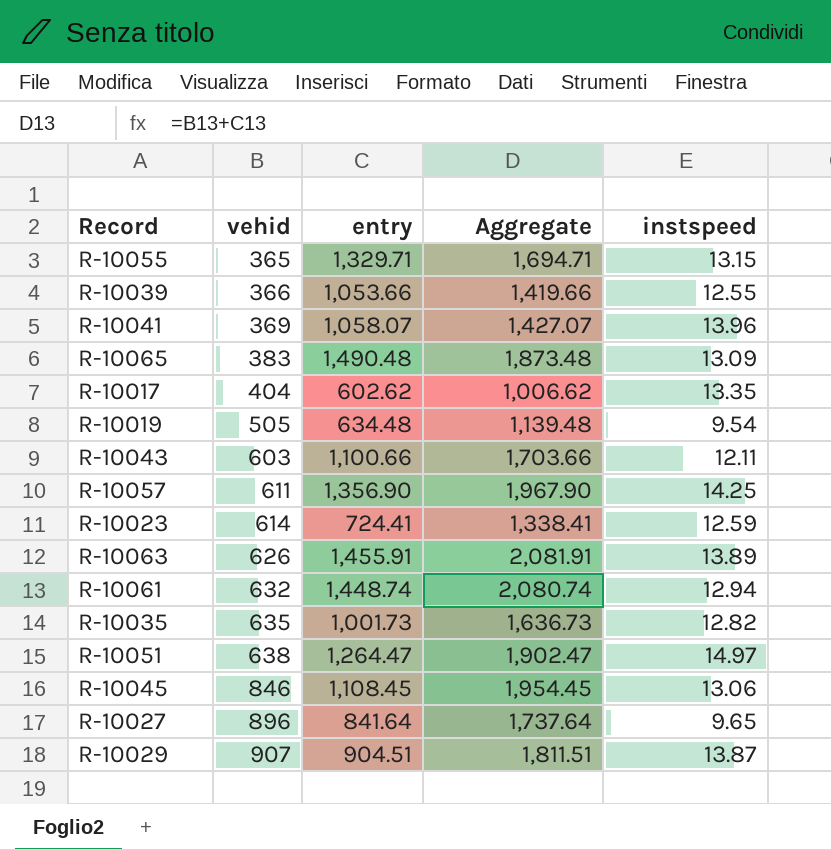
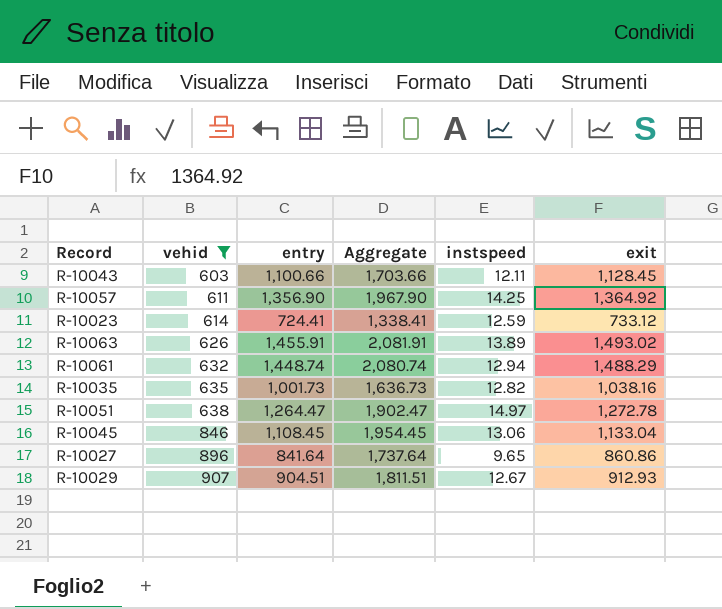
filter: none -> vehid >= 603
column exit | position: none -> 6
R-10029 | instspeed: 13.87 -> 12.67

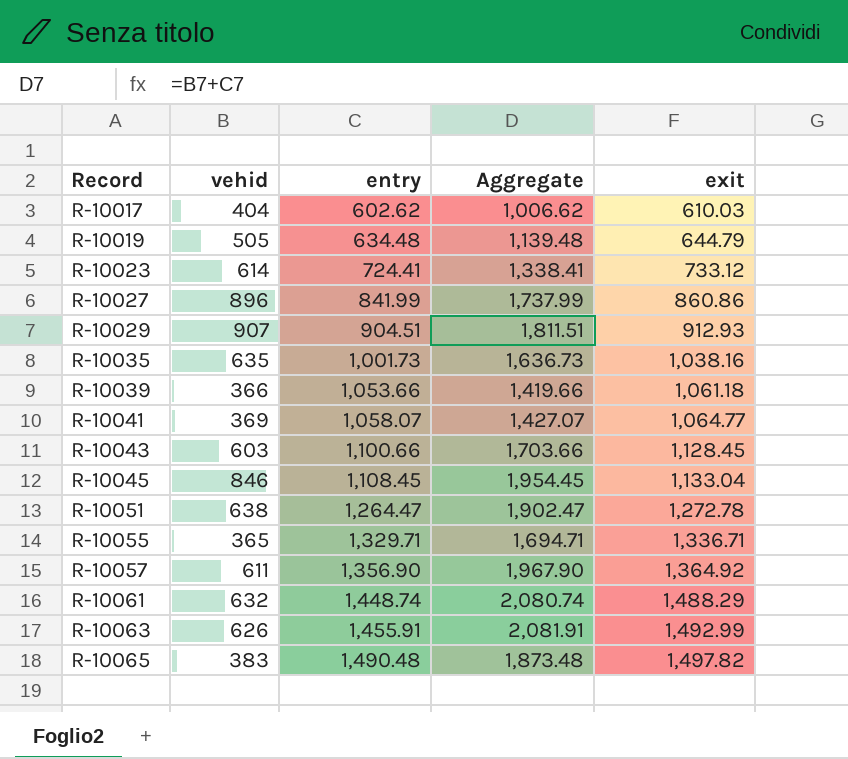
filter: vehid >= 603 -> none
row order: vehid ascending -> Record ascending
column instspeed | position: 5 -> none
R-10027 | entry: 841.64 -> 841.99
R-10027 | Aggregate: 1,737.64 -> 1,737.99
R-10063 | exit: 1,493.02 -> 1,492.99

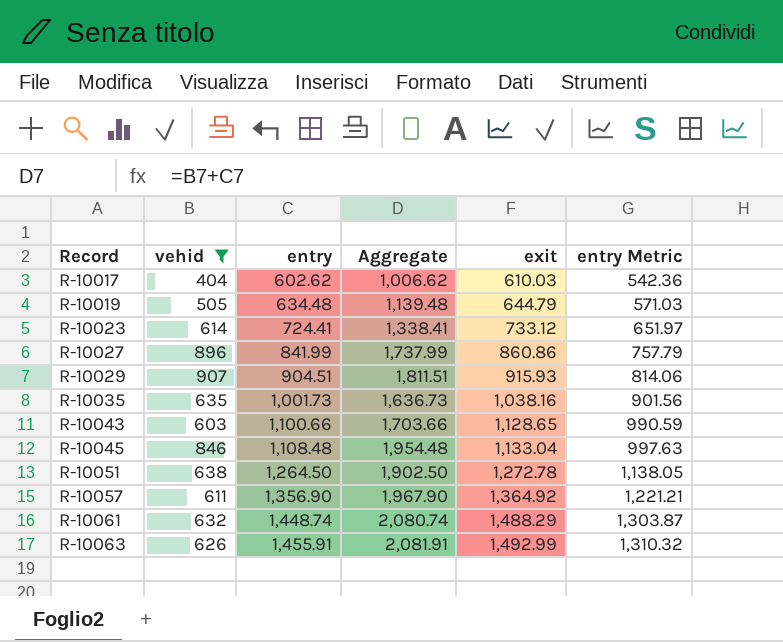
filter: none -> vehid >= 404
column entry Metric | formula: none -> [entry] * 0.9
R-10029 | exit: 912.93 -> 915.93
R-10043 | exit: 1,128.45 -> 1,128.65
R-10045 | entry: 1,108.45 -> 1,108.48
R-10045 | Aggregate: 1,954.45 -> 1,954.48
R-10051 | entry: 1,264.47 -> 1,264.50
R-10051 | Aggregate: 1,902.47 -> 1,902.50

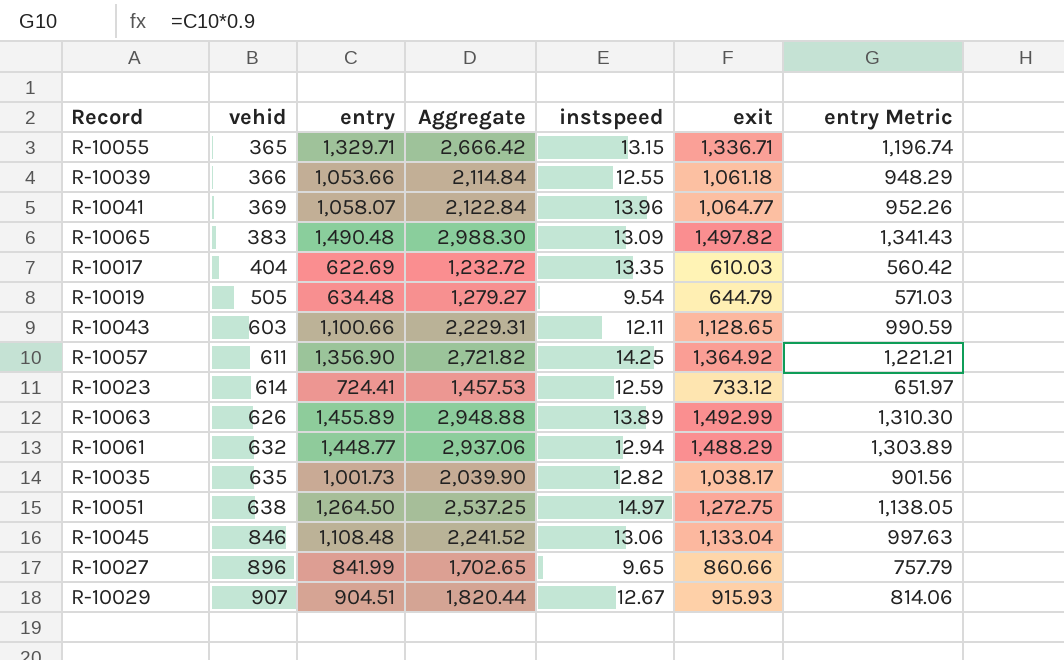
filter: vehid >= 404 -> none
row order: Record ascending -> vehid ascending
column Aggregate | formula: [vehid] + [entry] -> [entry] + [exit]
column instspeed | position: none -> 5
R-10017 | entry: 602.62 -> 622.69
R-10017 | entry Metric: 542.36 -> 560.42
R-10063 | entry: 1,455.91 -> 1,455.89
R-10063 | entry Metric: 1,310.32 -> 1,310.30
R-10061 | entry: 1,448.74 -> 1,448.77
R-10061 | entry Metric: 1,303.87 -> 1,303.89
R-10035 | exit: 1,038.16 -> 1,038.17
R-10051 | exit: 1,272.78 -> 1,272.75
R-10027 | exit: 860.86 -> 860.66

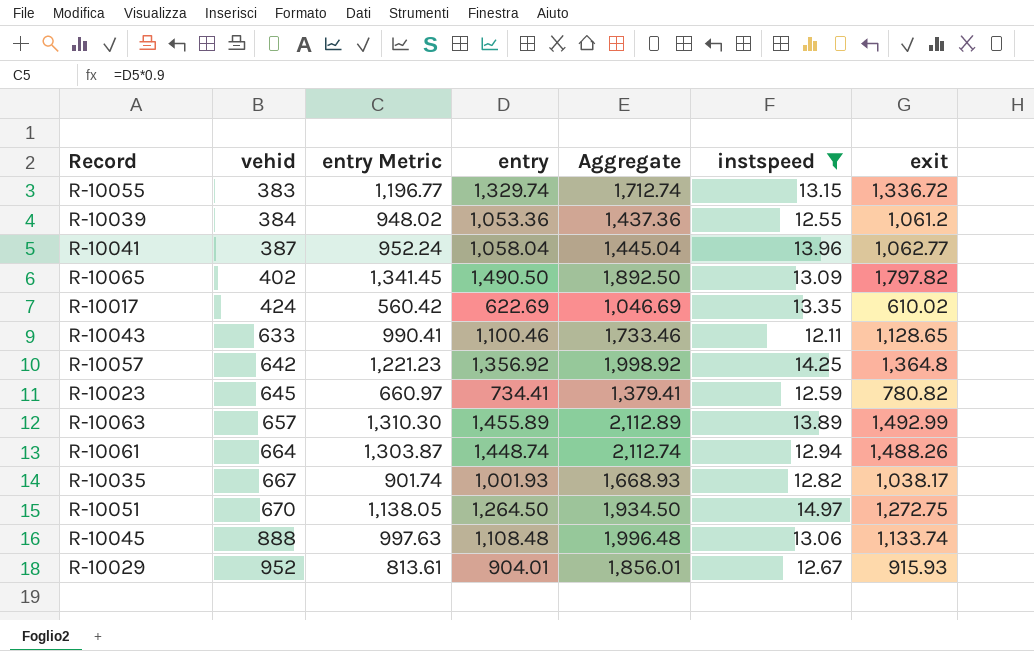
filter: none -> instspeed >= 12.11
column entry Metric | position: 7 -> 3
column Aggregate | formula: [entry] + [exit] -> [vehid] + [entry]
R-10055 | vehid: 365 -> 383
R-10055 | entry Metric: 1,196.74 -> 1,196.77
R-10055 | entry: 1,329.71 -> 1,329.74
R-10055 | exit: 1,336.71 -> 1,336.72
R-10039 | vehid: 366 -> 384
R-10039 | entry Metric: 948.29 -> 948.02
R-10039 | entry: 1,053.66 -> 1,053.36
R-10039 | exit: 1,061.18 -> 1,061.2
R-10041 | vehid: 369 -> 387
R-10041 | entry Metric: 952.26 -> 952.24
R-10041 | entry: 1,058.07 -> 1,058.04
R-10041 | exit: 1,064.77 -> 1,062.77
R-10065 | vehid: 383 -> 402
R-10065 | entry Metric: 1,341.43 -> 1,341.45
R-10065 | entry: 1,490.48 -> 1,490.50
R-10065 | exit: 1,497.82 -> 1,797.82
R-10017 | vehid: 404 -> 424
R-10017 | exit: 610.03 -> 610.02
R-10043 | vehid: 603 -> 633
R-10043 | entry Metric: 990.59 -> 990.41
R-10043 | entry: 1,100.66 -> 1,100.46
R-10057 | vehid: 611 -> 642
R-10057 | entry Metric: 1,221.21 -> 1,221.23
R-10057 | entry: 1,356.90 -> 1,356.92
R-10057 | exit: 1,364.92 -> 1,364.8
R-10023 | vehid: 614 -> 645
R-10023 | entry Metric: 651.97 -> 660.97
R-10023 | entry: 724.41 -> 734.41
R-10023 | exit: 733.12 -> 780.82
R-10063 | vehid: 626 -> 657
R-10061 | vehid: 632 -> 664
R-10061 | entry Metric: 1,303.89 -> 1,303.87
R-10061 | entry: 1,448.77 -> 1,448.74
R-10061 | exit: 1,488.29 -> 1,488.26
R-10035 | vehid: 635 -> 667
R-10035 | entry Metric: 901.56 -> 901.74
R-10035 | entry: 1,001.73 -> 1,001.93
R-10051 | vehid: 638 -> 670
R-10045 | vehid: 846 -> 888
R-10045 | exit: 1,133.04 -> 1,133.74
R-10029 | vehid: 907 -> 952
R-10029 | entry Metric: 814.06 -> 813.61
R-10029 | entry: 904.51 -> 904.01

